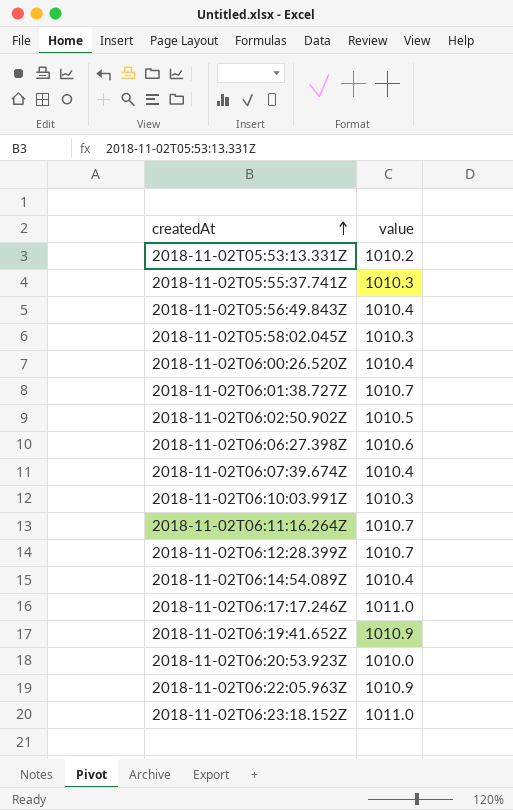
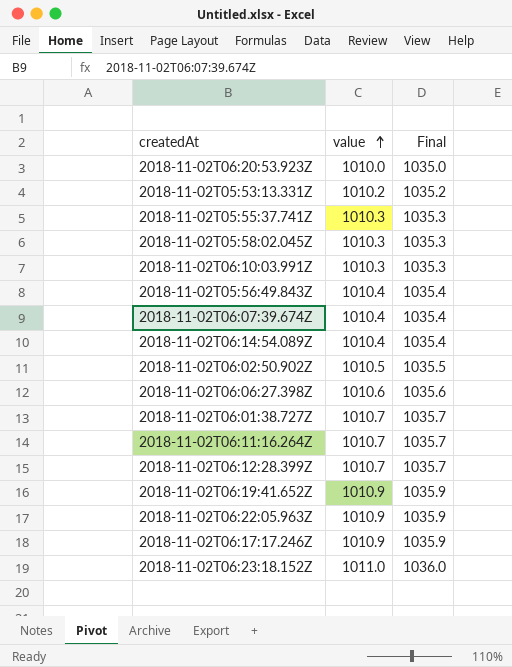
row order: createdAt ascending -> value ascending
column Final | formula: none -> [value] + 25
row 2018-11-02T06:00:26.520Z: 1010.4 -> none
2018-11-02T06:17:17.246Z | value: 1011.0 -> 1010.9

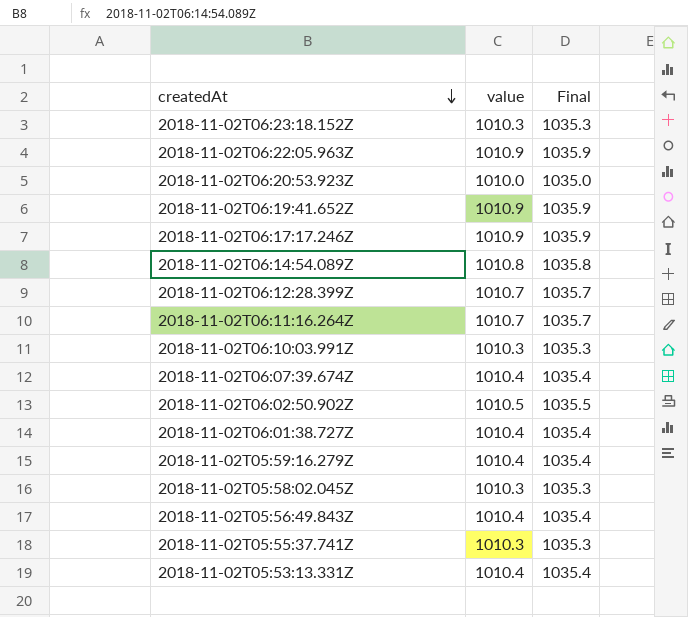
row order: value ascending -> createdAt descending
row 2018-11-02T06:06:27.398Z: 1010.6 | 1035.6 -> none
2018-11-02T06:23:18.152Z | value: 1011.0 -> 1010.3
2018-11-02T06:23:18.152Z | Final: 1036.0 -> 1035.3
2018-11-02T06:14:54.089Z | value: 1010.4 -> 1010.8
2018-11-02T06:14:54.089Z | Final: 1035.4 -> 1035.8
2018-11-02T06:01:38.727Z | value: 1010.7 -> 1010.4
2018-11-02T06:01:38.727Z | Final: 1035.7 -> 1035.4
row 2018-11-02T05:59:16.279Z: none -> 1010.4 | 1035.4
2018-11-02T05:53:13.331Z | value: 1010.2 -> 1010.4
2018-11-02T05:53:13.331Z | Final: 1035.2 -> 1035.4

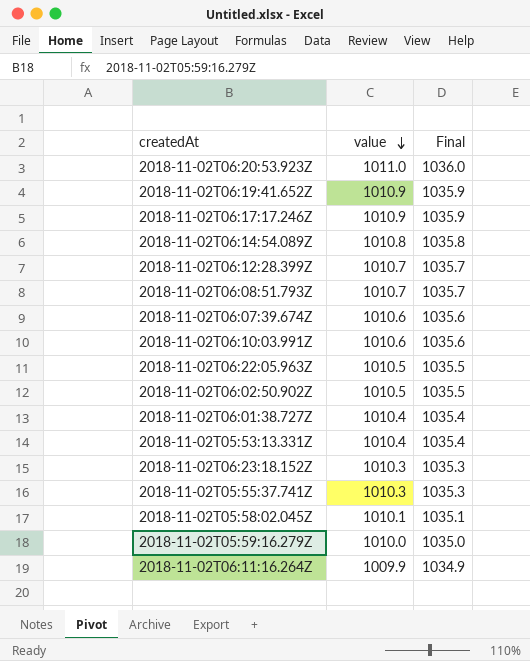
row order: createdAt descending -> value descending
row 2018-11-02T05:56:49.843Z: 1010.4 | 1035.4 -> none
2018-11-02T06:20:53.923Z | value: 1010.0 -> 1011.0
2018-11-02T06:20:53.923Z | Final: 1035.0 -> 1036.0
row 2018-11-02T06:08:51.793Z: none -> 1010.7 | 1035.7
2018-11-02T06:07:39.674Z | value: 1010.4 -> 1010.6
2018-11-02T06:07:39.674Z | Final: 1035.4 -> 1035.6
2018-11-02T06:10:03.991Z | value: 1010.3 -> 1010.6
2018-11-02T06:10:03.991Z | Final: 1035.3 -> 1035.6
2018-11-02T06:22:05.963Z | value: 1010.9 -> 1010.5
2018-11-02T06:22:05.963Z | Final: 1035.9 -> 1035.5
2018-11-02T05:58:02.045Z | value: 1010.3 -> 1010.1
2018-11-02T05:58:02.045Z | Final: 1035.3 -> 1035.1
2018-11-02T05:59:16.279Z | value: 1010.4 -> 1010.0
2018-11-02T05:59:16.279Z | Final: 1035.4 -> 1035.0
2018-11-02T06:11:16.264Z | value: 1010.7 -> 1009.9
2018-11-02T06:11:16.264Z | Final: 1035.7 -> 1034.9

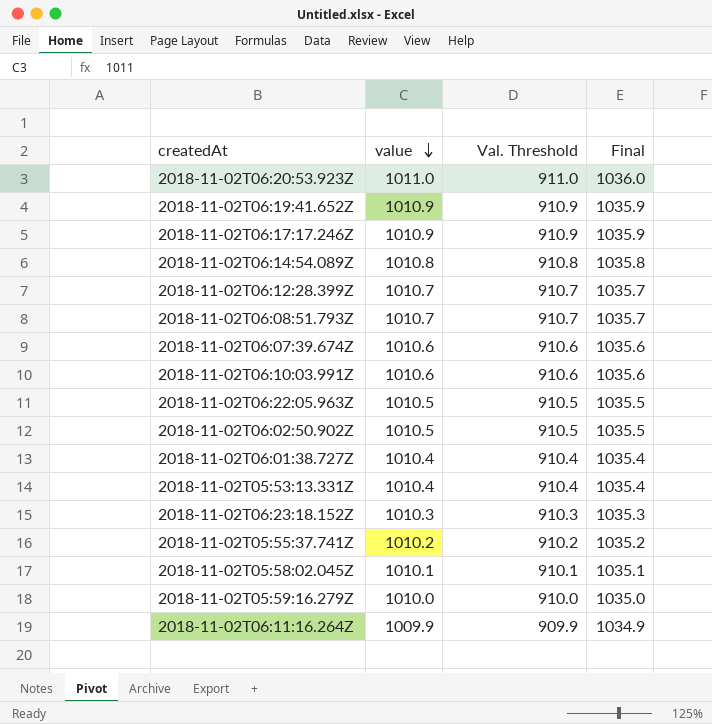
column Val. Threshold | formula: none -> [value] - 100
2018-11-02T05:55:37.741Z | value: 1010.3 -> 1010.2
2018-11-02T05:55:37.741Z | Final: 1035.3 -> 1035.2

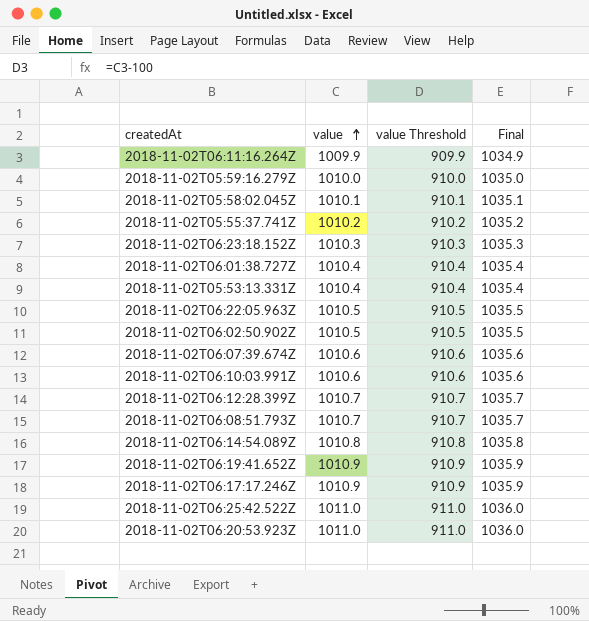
row order: value descending -> value ascending
column name: Val. Threshold -> value Threshold
row 2018-11-02T06:25:42.522Z: none -> 1011.0 | 911.0 | 1036.0

